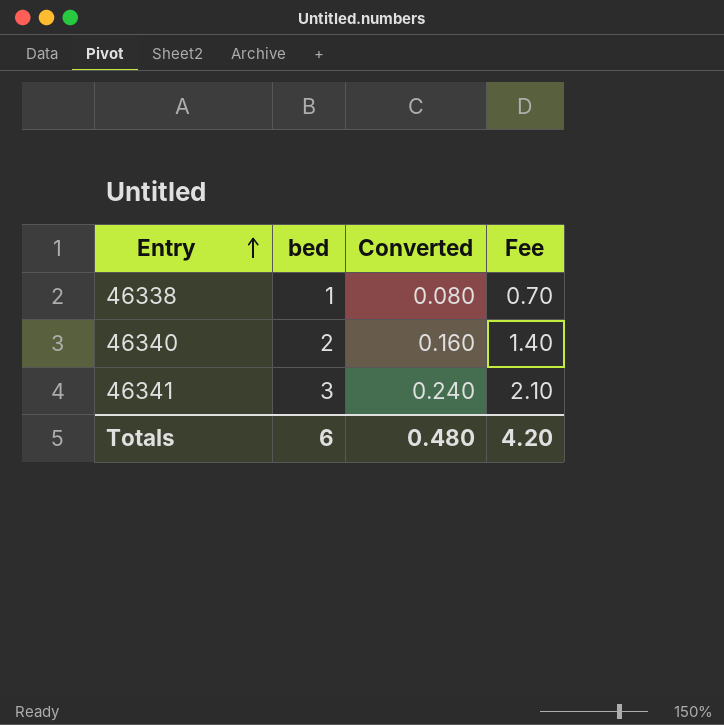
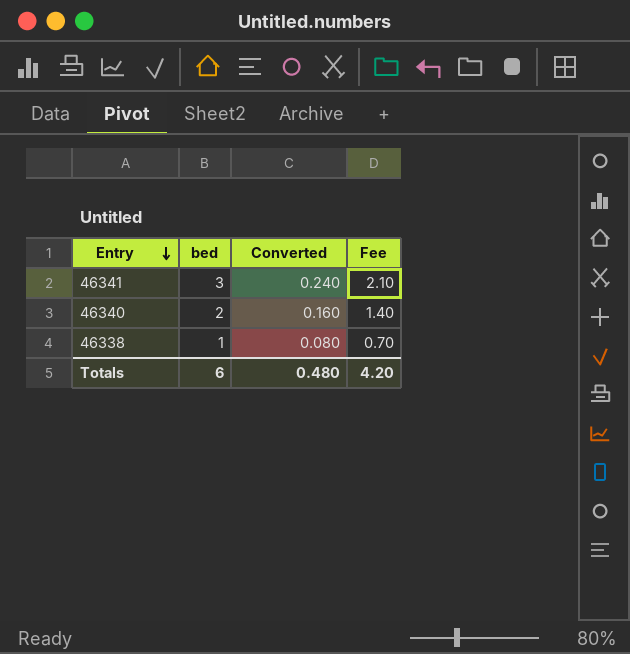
row order: Entry ascending -> Entry descending

